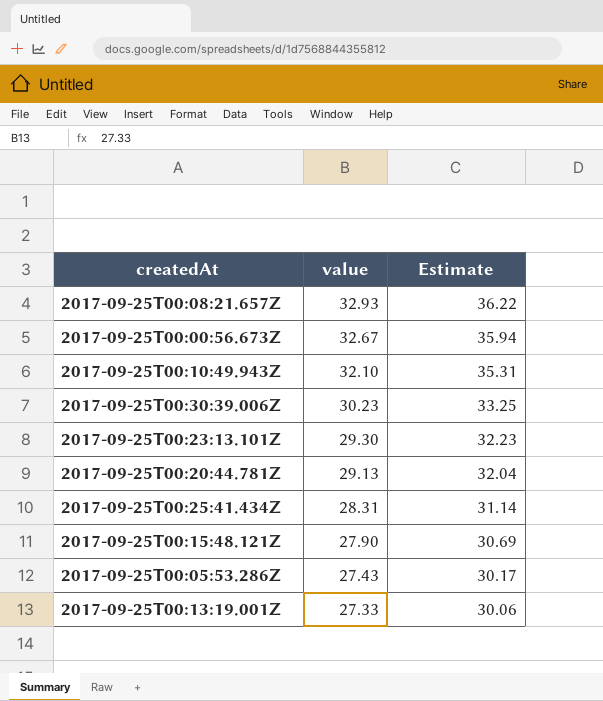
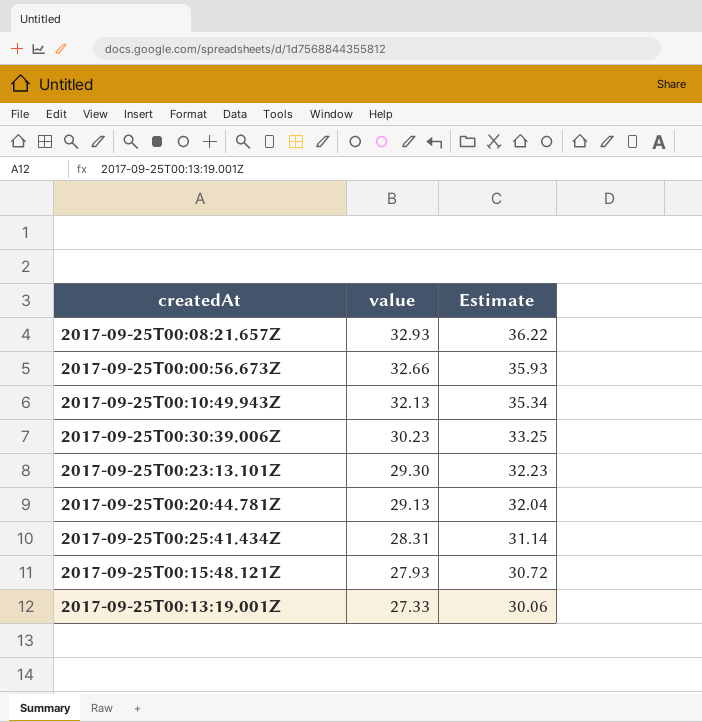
row 2017-09-25T00:05:53.286Z: 27.43 | 30.17 -> none
2017-09-25T00:00:56.673Z | value: 32.67 -> 32.66
2017-09-25T00:00:56.673Z | Estimate: 35.94 -> 35.93
2017-09-25T00:10:49.943Z | value: 32.10 -> 32.13
2017-09-25T00:10:49.943Z | Estimate: 35.31 -> 35.34
2017-09-25T00:15:48.121Z | value: 27.90 -> 27.93
2017-09-25T00:15:48.121Z | Estimate: 30.69 -> 30.72

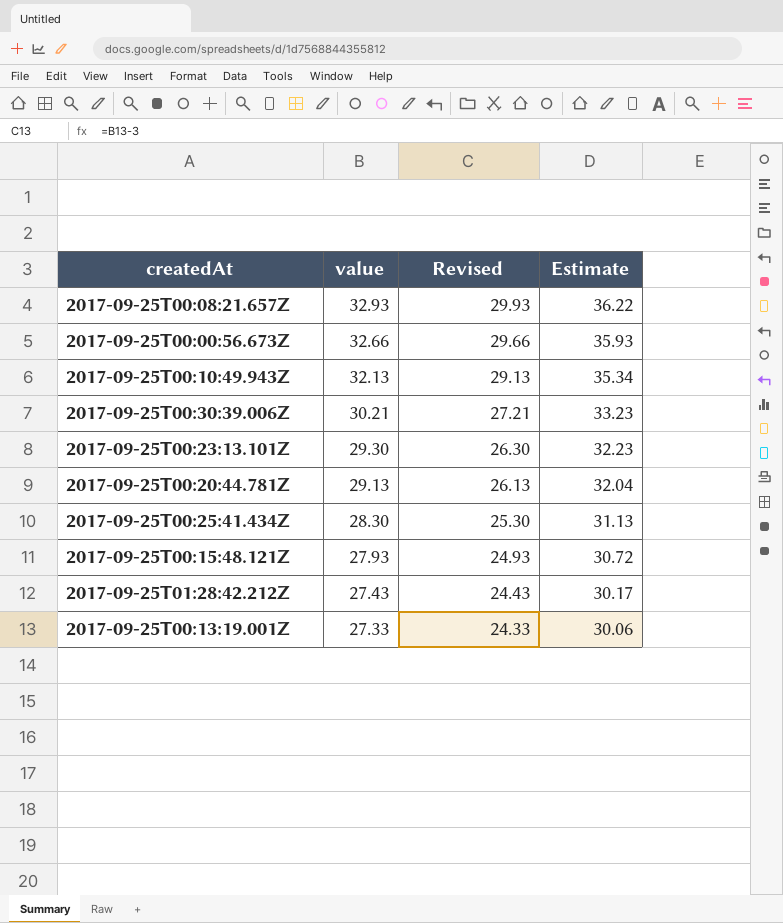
column Revised | formula: none -> [value] - 3
2017-09-25T00:30:39.006Z | value: 30.23 -> 30.21
2017-09-25T00:30:39.006Z | Estimate: 33.25 -> 33.23
2017-09-25T00:25:41.434Z | value: 28.31 -> 28.30
2017-09-25T00:25:41.434Z | Estimate: 31.14 -> 31.13
row 2017-09-25T01:28:42.212Z: none -> 27.43 | 24.43 | 30.17

